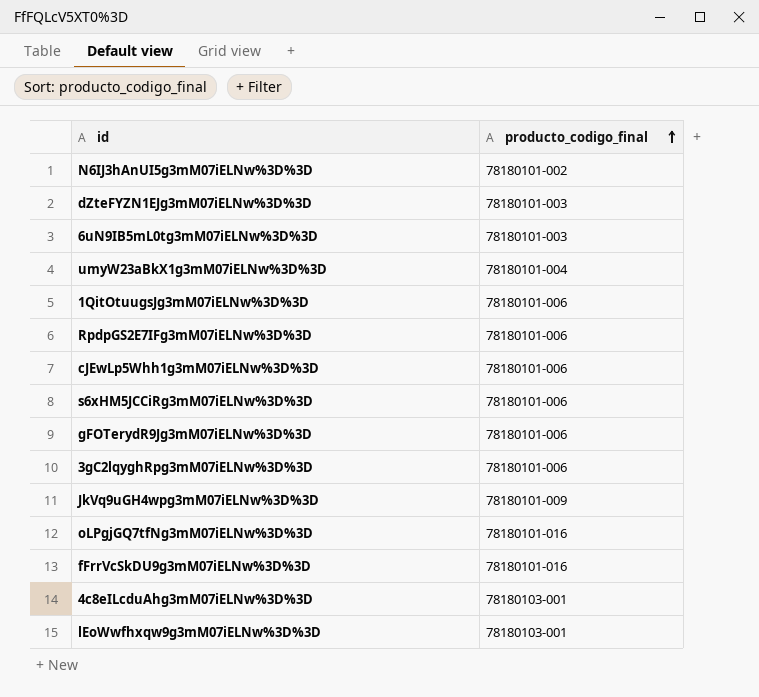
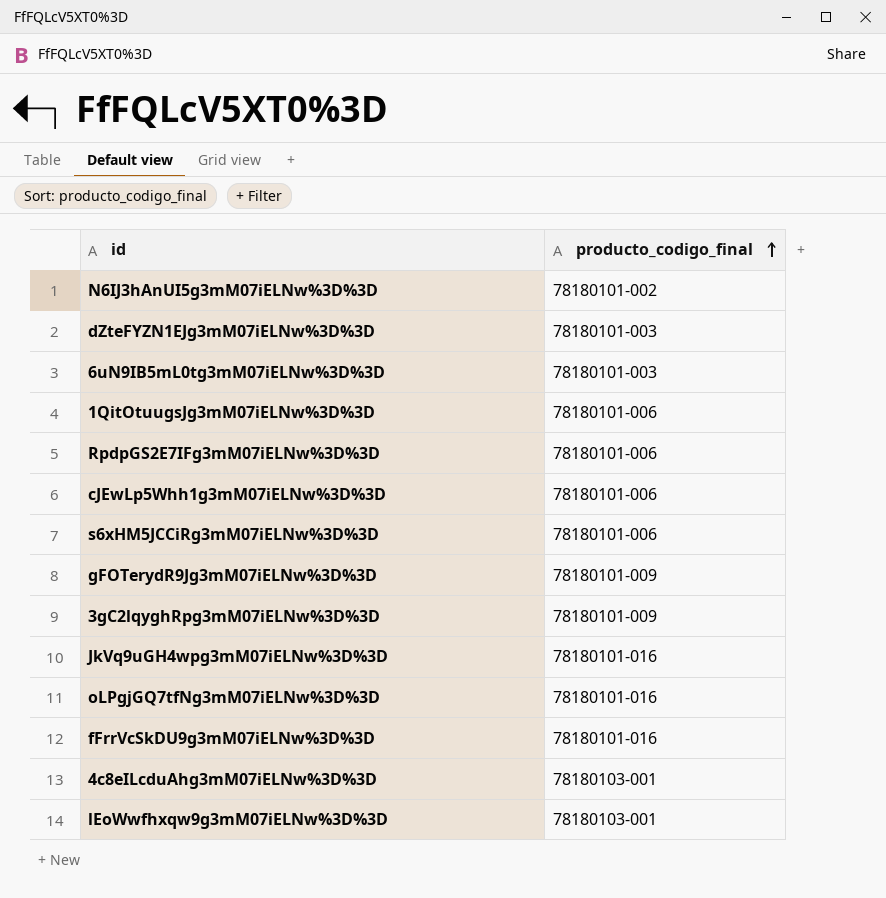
row umyW23aBkX1g3mM07iELNw%3D%3D: 78180101-004 -> none
gFOTerydR9Jg3mM07iELNw%3D%3D | producto_codigo_final: 78180101-006 -> 78180101-009
3gC2lqyghRpg3mM07iELNw%3D%3D | producto_codigo_final: 78180101-006 -> 78180101-009
JkVq9uGH4wpg3mM07iELNw%3D%3D | producto_codigo_final: 78180101-009 -> 78180101-016

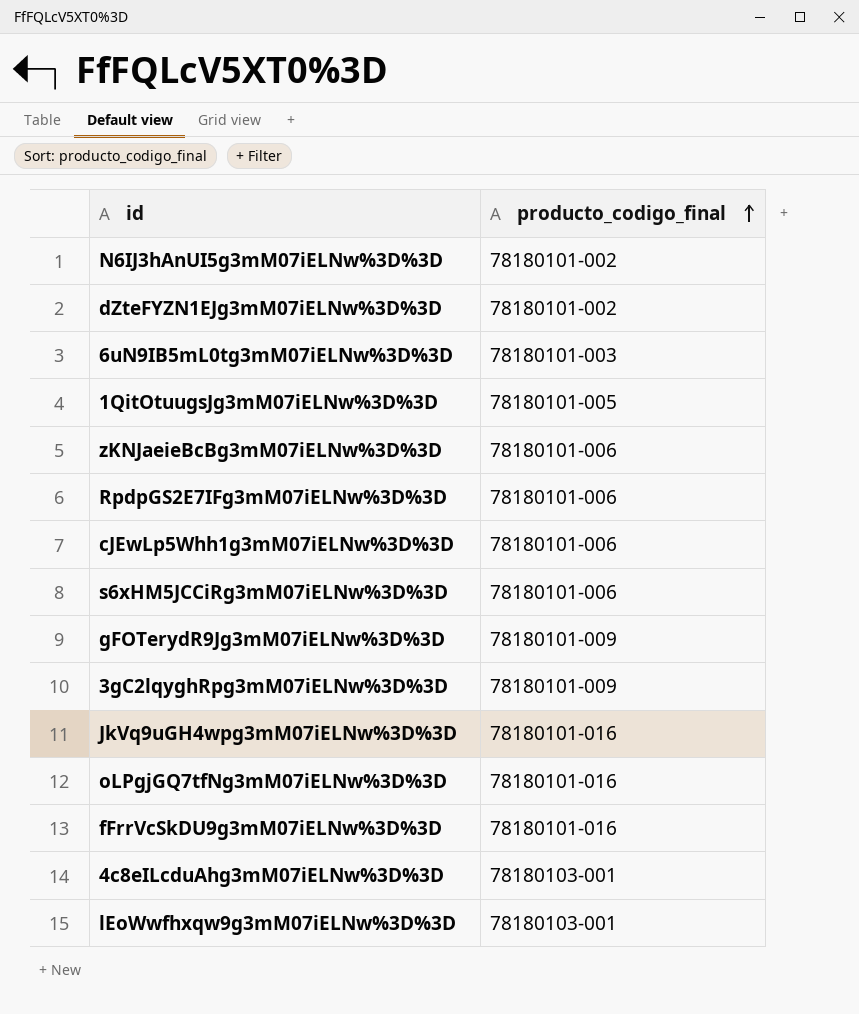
dZteFYZN1EJg3mM07iELNw%3D%3D | producto_codigo_final: 78180101-003 -> 78180101-002
1QitOtuugsJg3mM07iELNw%3D%3D | producto_codigo_final: 78180101-006 -> 78180101-005
row zKNJaeieBcBg3mM07iELNw%3D%3D: none -> 78180101-006

